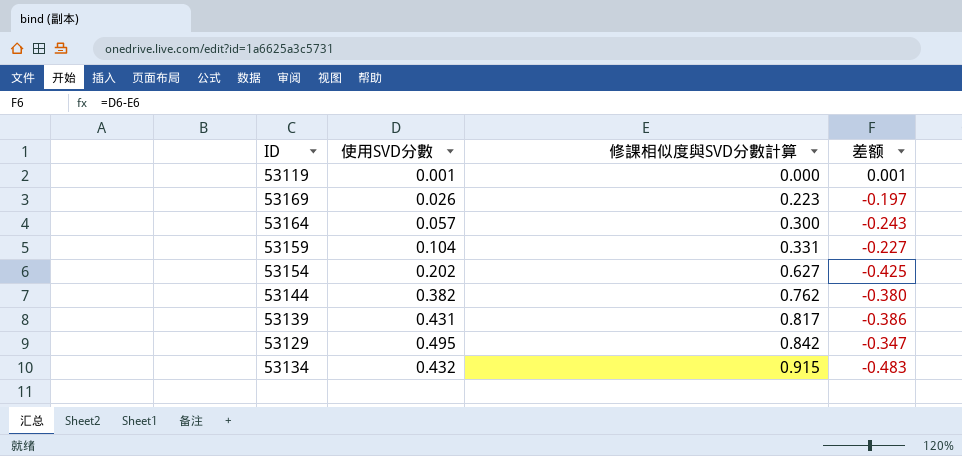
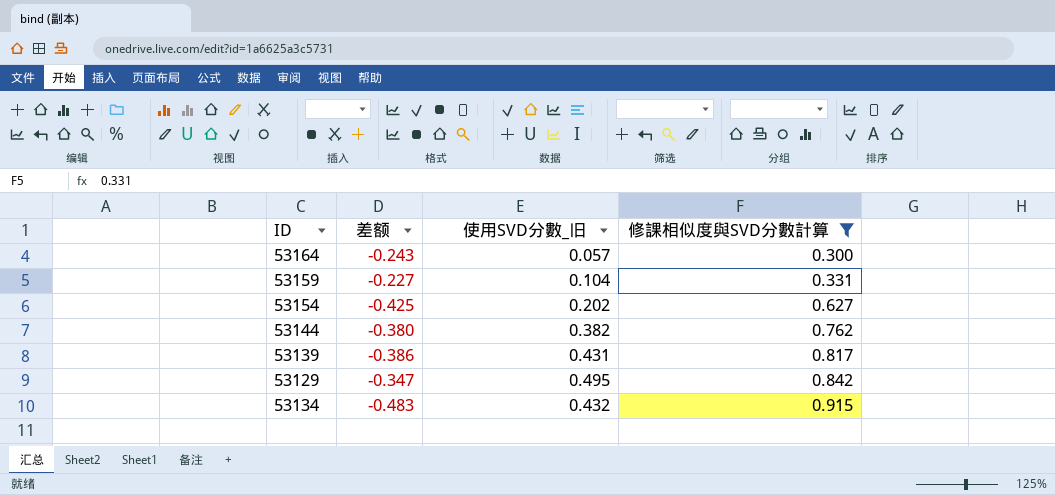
filter: none -> 修課相似度與SVD分數計算 >= 0.300
column 差额 | position: 4 -> 2
column name: 使用SVD分數 -> 使用SVD分數_旧

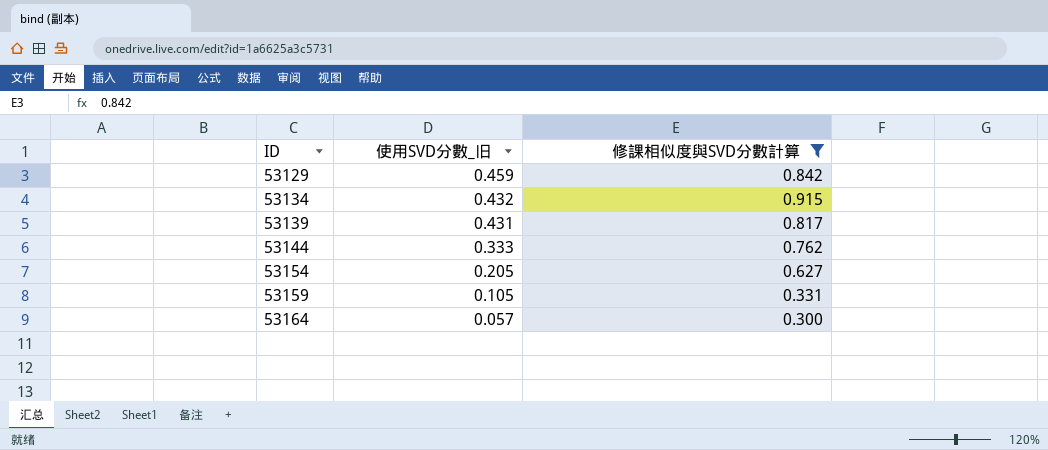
row order: 修課相似度與SVD分數計算 ascending -> ID ascending
column 差额 | formula: [使用SVD分數_旧] - [修課相似度與SVD分數計算] -> none
53129 | 使用SVD分數_旧: 0.495 -> 0.459
53144 | 使用SVD分數_旧: 0.382 -> 0.333
53154 | 使用SVD分數_旧: 0.202 -> 0.205
53159 | 使用SVD分數_旧: 0.104 -> 0.105

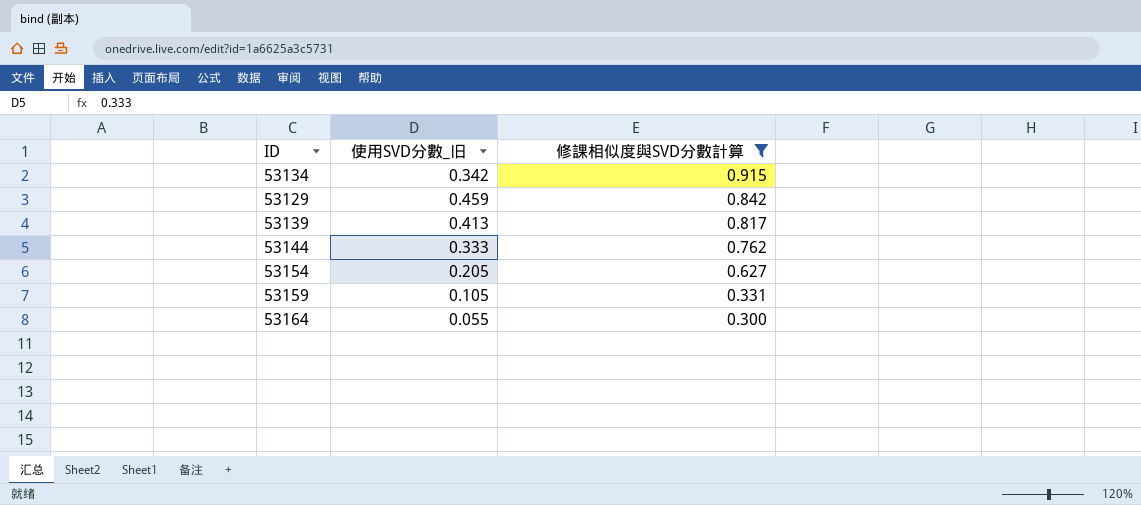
row order: ID ascending -> 修課相似度與SVD分數計算 descending
53134 | 使用SVD分數_旧: 0.432 -> 0.342
53139 | 使用SVD分數_旧: 0.431 -> 0.413
53164 | 使用SVD分數_旧: 0.057 -> 0.055

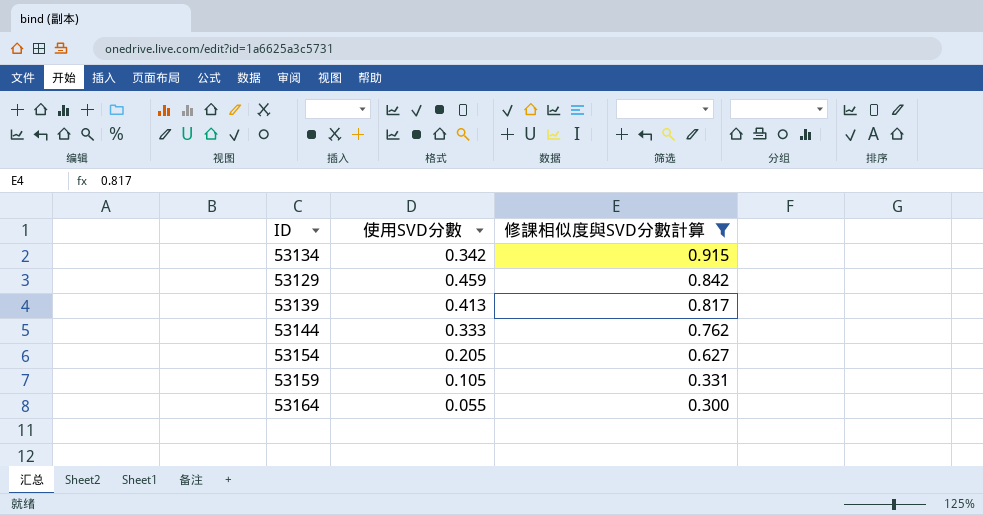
column name: 使用SVD分數_旧 -> 使用SVD分數

